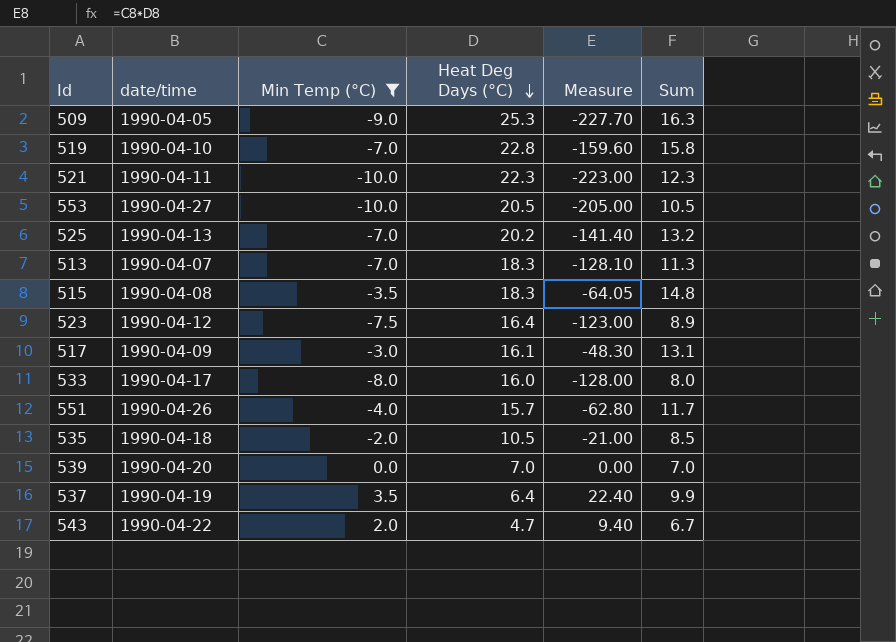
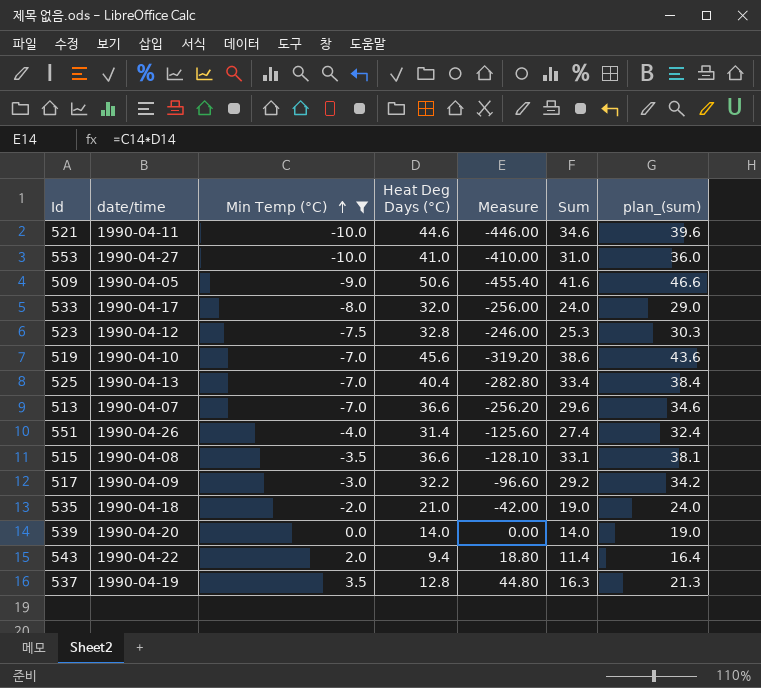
row order: Heat Deg Days (°C) descending -> Min Temp (°C) ascending
column plan_(sum) | formula: none -> [Sum] + 5
521 | Heat Deg Days (°C): 22.3 -> 44.6
521 | Measure: -223.00 -> -446.00
521 | Sum: 12.3 -> 34.6
553 | Heat Deg Days (°C): 20.5 -> 41.0
553 | Measure: -205.00 -> -410.00
553 | Sum: 10.5 -> 31.0
509 | Heat Deg Days (°C): 25.3 -> 50.6
509 | Measure: -227.70 -> -455.40
509 | Sum: 16.3 -> 41.6
533 | Heat Deg Days (°C): 16.0 -> 32.0
533 | Measure: -128.00 -> -256.00
533 | Sum: 8.0 -> 24.0
523 | Heat Deg Days (°C): 16.4 -> 32.8
523 | Measure: -123.00 -> -246.00
523 | Sum: 8.9 -> 25.3
519 | Heat Deg Days (°C): 22.8 -> 45.6
519 | Measure: -159.60 -> -319.20
519 | Sum: 15.8 -> 38.6
525 | Heat Deg Days (°C): 20.2 -> 40.4
525 | Measure: -141.40 -> -282.80
525 | Sum: 13.2 -> 33.4
513 | Heat Deg Days (°C): 18.3 -> 36.6
513 | Measure: -128.10 -> -256.20
513 | Sum: 11.3 -> 29.6
551 | Heat Deg Days (°C): 15.7 -> 31.4
551 | Measure: -62.80 -> -125.60
551 | Sum: 11.7 -> 27.4
515 | Heat Deg Days (°C): 18.3 -> 36.6
515 | Measure: -64.05 -> -128.10
515 | Sum: 14.8 -> 33.1
517 | Heat Deg Days (°C): 16.1 -> 32.2
517 | Measure: -48.30 -> -96.60
517 | Sum: 13.1 -> 29.2
535 | Heat Deg Days (°C): 10.5 -> 21.0
535 | Measure: -21.00 -> -42.00
535 | Sum: 8.5 -> 19.0
539 | Heat Deg Days (°C): 7.0 -> 14.0
539 | Sum: 7.0 -> 14.0
543 | Heat Deg Days (°C): 4.7 -> 9.4
543 | Measure: 9.40 -> 18.80
543 | Sum: 6.7 -> 11.4
537 | Heat Deg Days (°C): 6.4 -> 12.8
537 | Measure: 22.40 -> 44.80
537 | Sum: 9.9 -> 16.3

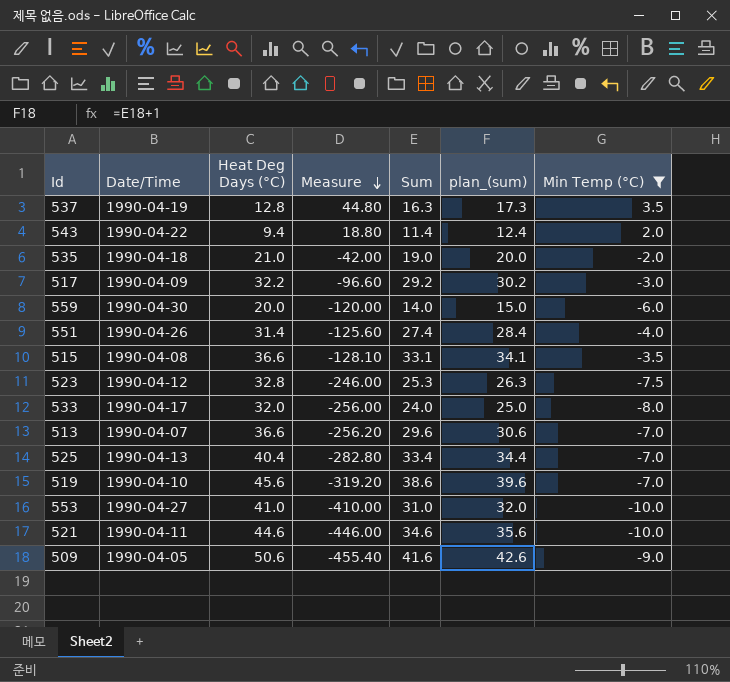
row order: Min Temp (°C) ascending -> Measure descending
column name: date/time -> Date/Time
column plan_(sum) | formula: [Sum] + 5 -> [Sum] + 1
column Min Temp (°C) | position: 3 -> 7
row 539: 1990-04-20 | 0.0 | 14.0 | 0.00 | 14.0 | 19.0 -> none
row 559: none -> 1990-04-30 | 20.0 | -120.00 | 14.0 | 15.0 | -6.0

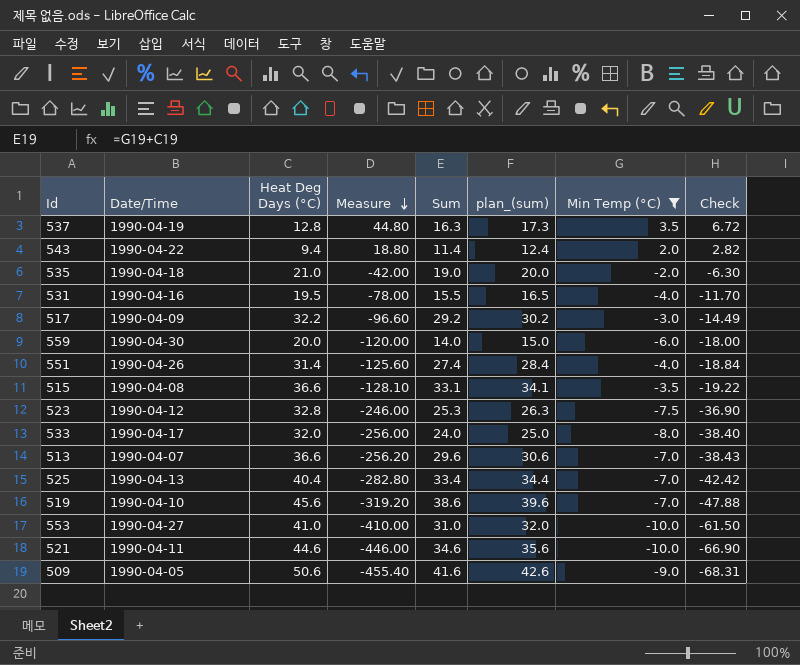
column Check | formula: none -> [Measure] * 0.15
row 531: none -> 1990-04-16 | 19.5 | -78.00 | 15.5 | 16.5 | -4.0 | -11.70

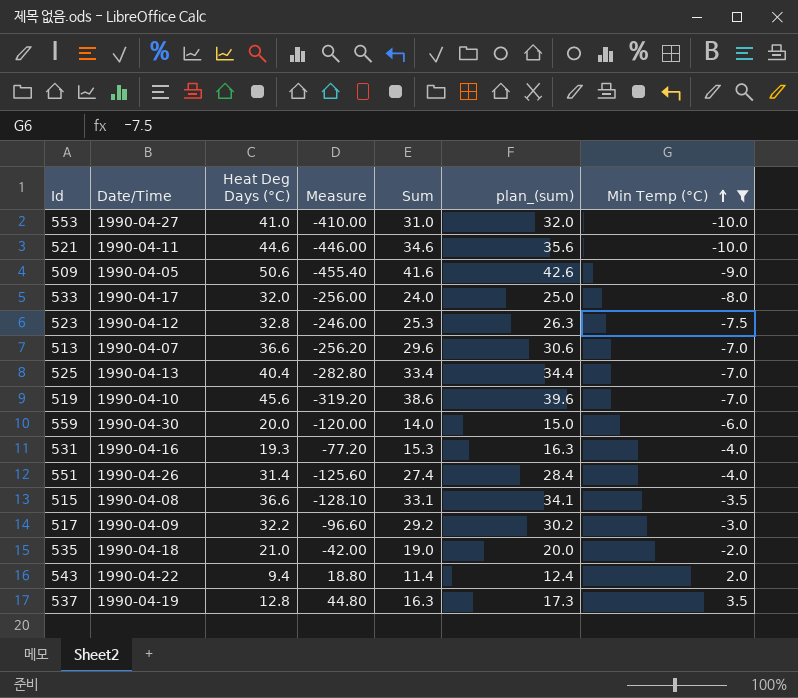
row order: Measure descending -> Min Temp (°C) ascending
column Check | formula: [Measure] * 0.15 -> none
531 | Heat Deg Days (°C): 19.5 -> 19.3
531 | Measure: -78.00 -> -77.20
531 | Sum: 15.5 -> 15.3
531 | plan_(sum): 16.5 -> 16.3

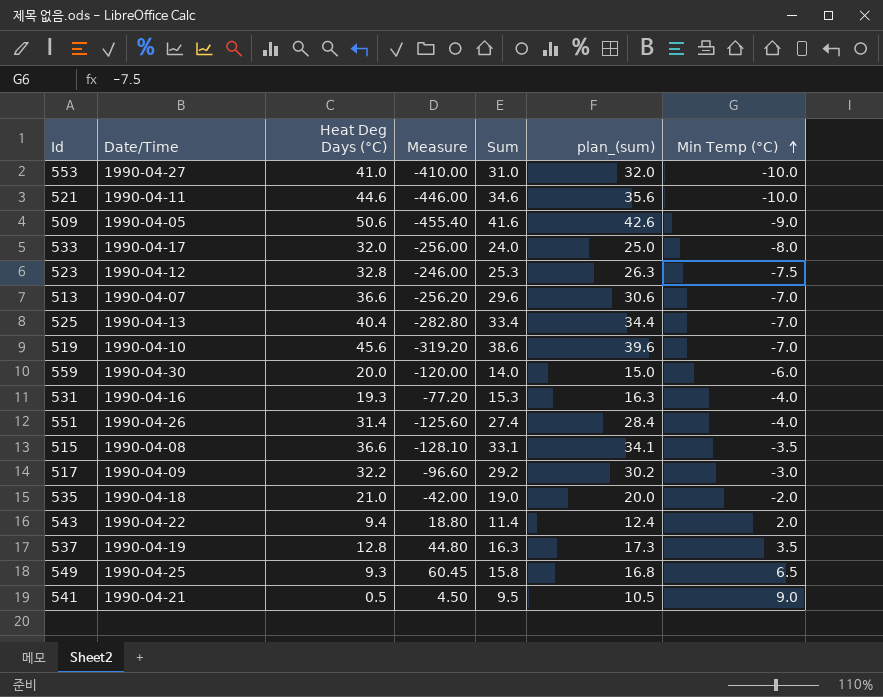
filter: Min Temp (°C) <= 3.5 -> none

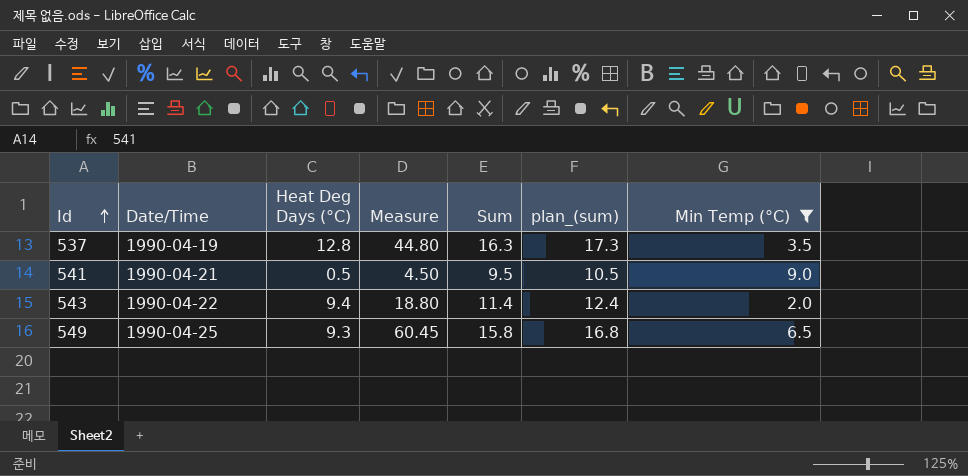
filter: none -> Min Temp (°C) >= 2.0
row order: Min Temp (°C) ascending -> Id ascending

